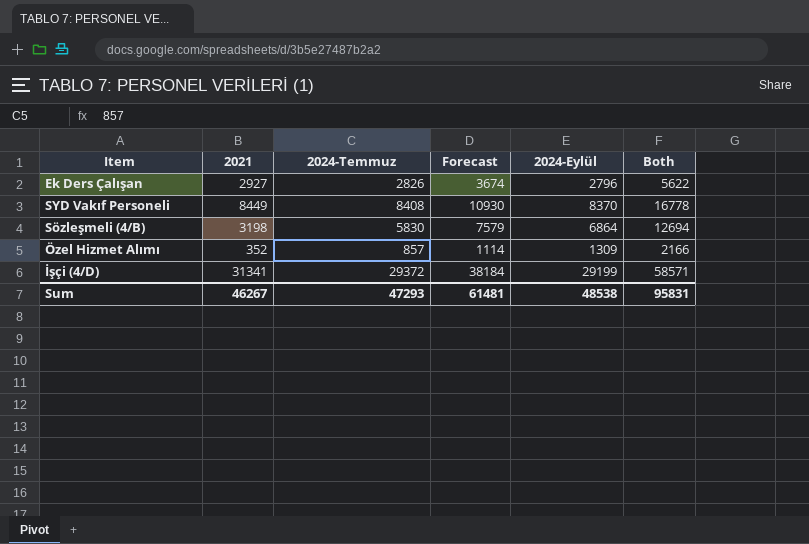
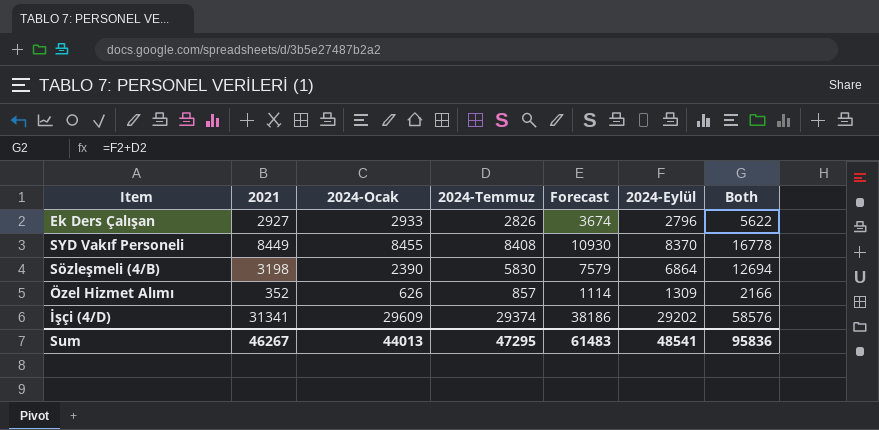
column 2024-Ocak | position: none -> 3
İşçi (4/D) | 2024-Temmuz: 29372 -> 29374
İşçi (4/D) | Forecast: 38184 -> 38186
İşçi (4/D) | 2024-Eylül: 29199 -> 29202
İşçi (4/D) | Both: 58571 -> 58576
Sum | 2024-Temmuz: 47293 -> 47295
Sum | Forecast: 61481 -> 61483
Sum | 2024-Eylül: 48538 -> 48541
Sum | Both: 95831 -> 95836

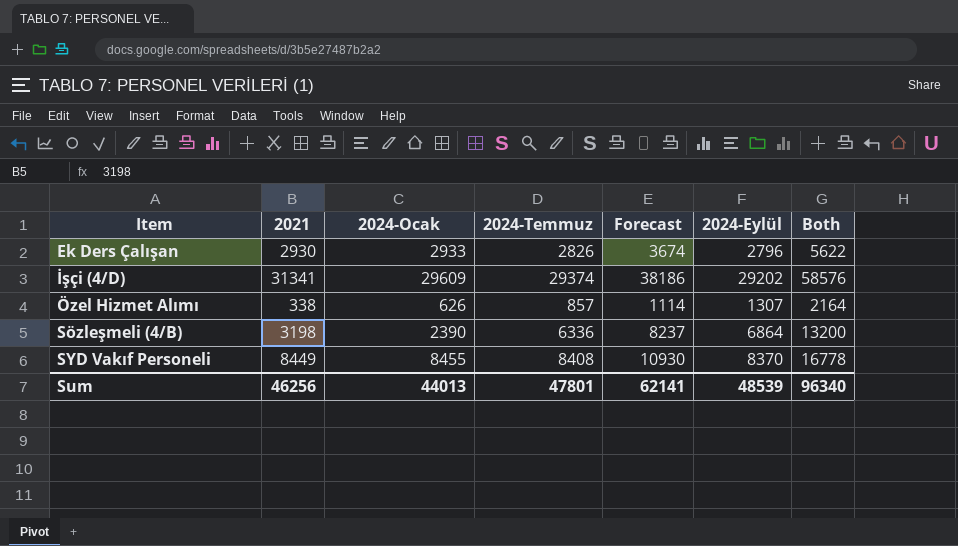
row order: none -> Item ascending
Ek Ders Çalışan | 2021: 2927 -> 2930
Özel Hizmet Alımı | 2021: 352 -> 338
Özel Hizmet Alımı | 2024-Eylül: 1309 -> 1307
Özel Hizmet Alımı | Both: 2166 -> 2164
Sözleşmeli (4/B) | 2024-Temmuz: 5830 -> 6336
Sözleşmeli (4/B) | Forecast: 7579 -> 8237
Sözleşmeli (4/B) | Both: 12694 -> 13200
Sum | 2021: 46267 -> 46256
Sum | 2024-Temmuz: 47295 -> 47801
Sum | Forecast: 61483 -> 62141
Sum | 2024-Eylül: 48541 -> 48539
Sum | Both: 95836 -> 96340

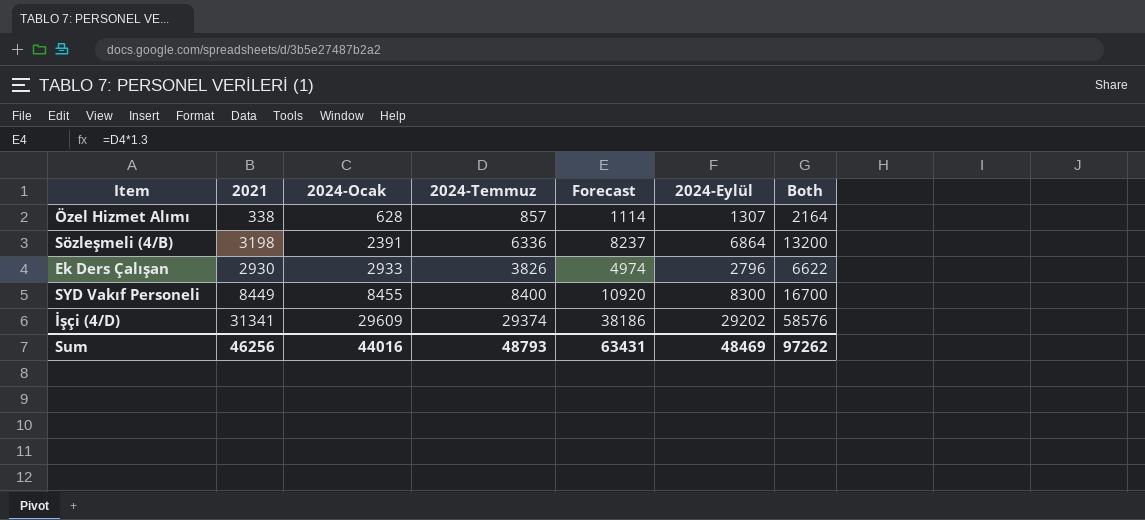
row order: Item ascending -> 2024-Ocak ascending
Özel Hizmet Alımı | 2024-Ocak: 626 -> 628
Sözleşmeli (4/B) | 2024-Ocak: 2390 -> 2391
Ek Ders Çalışan | 2024-Temmuz: 2826 -> 3826
Ek Ders Çalışan | Forecast: 3674 -> 4974
Ek Ders Çalışan | Both: 5622 -> 6622
SYD Vakıf Personeli | 2024-Temmuz: 8408 -> 8400
SYD Vakıf Personeli | Forecast: 10930 -> 10920
SYD Vakıf Personeli | 2024-Eylül: 8370 -> 8300
SYD Vakıf Personeli | Both: 16778 -> 16700
Sum | 2024-Ocak: 44013 -> 44016
Sum | 2024-Temmuz: 47801 -> 48793
Sum | Forecast: 62141 -> 63431
Sum | 2024-Eylül: 48539 -> 48469
Sum | Both: 96340 -> 97262

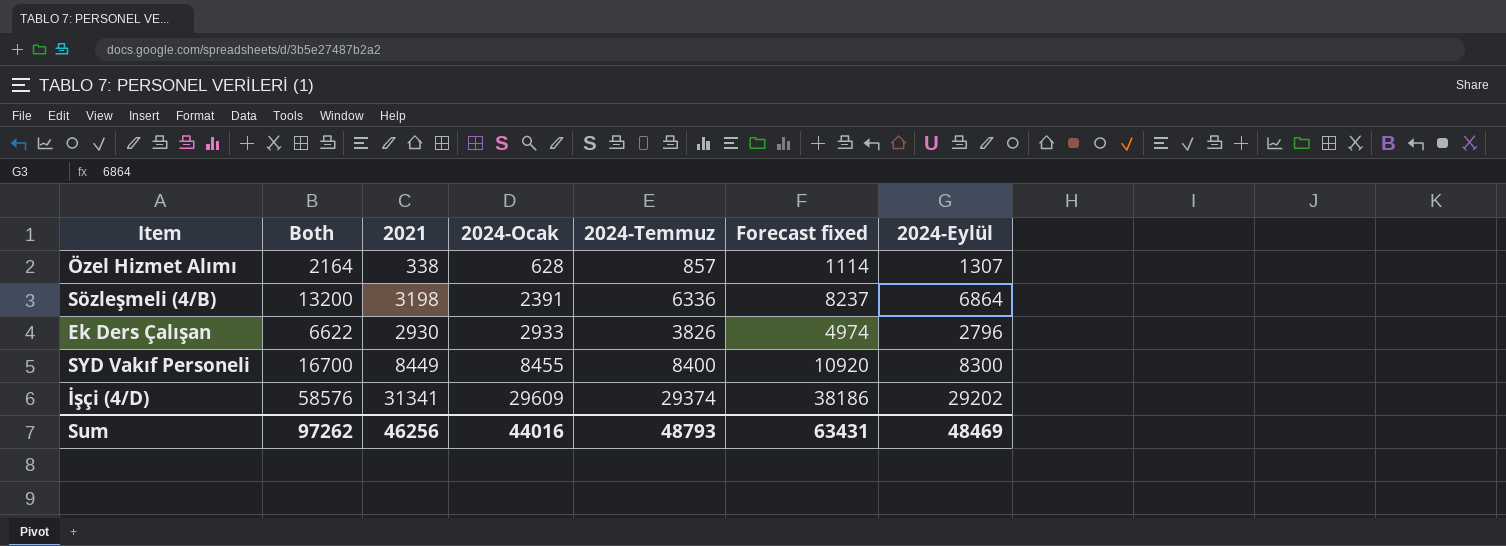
column Both | position: 7 -> 2
column name: Forecast -> Forecast fixed

